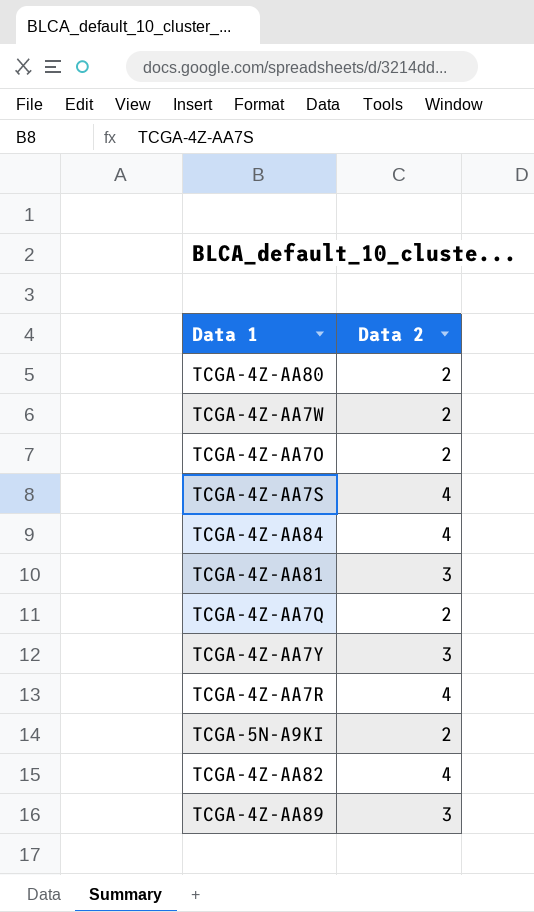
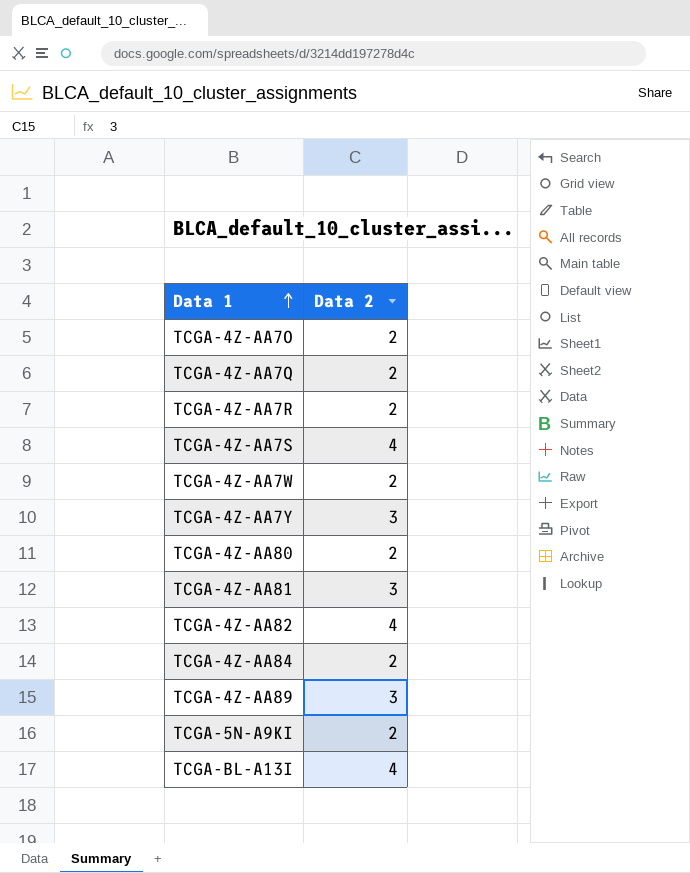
row order: none -> Data 1 ascending
TCGA-4Z-AA7R | Data 2: 4 -> 2
TCGA-4Z-AA84 | Data 2: 4 -> 2
row TCGA-BL-A13I: none -> 4

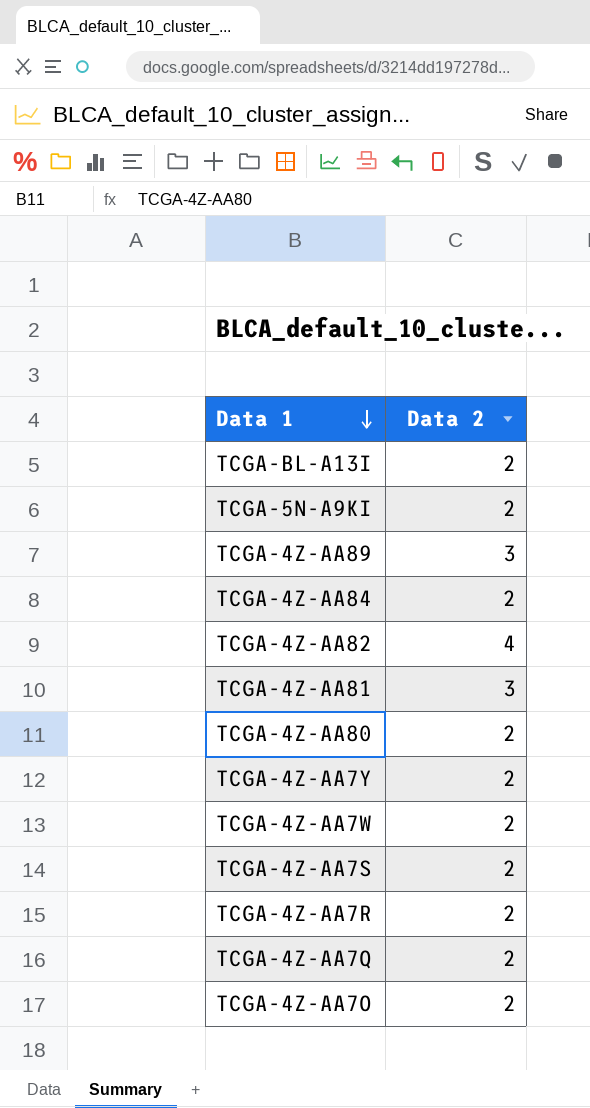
row order: Data 1 ascending -> Data 1 descending
TCGA-BL-A13I | Data 2: 4 -> 2
TCGA-4Z-AA7Y | Data 2: 3 -> 2
TCGA-4Z-AA7S | Data 2: 4 -> 2

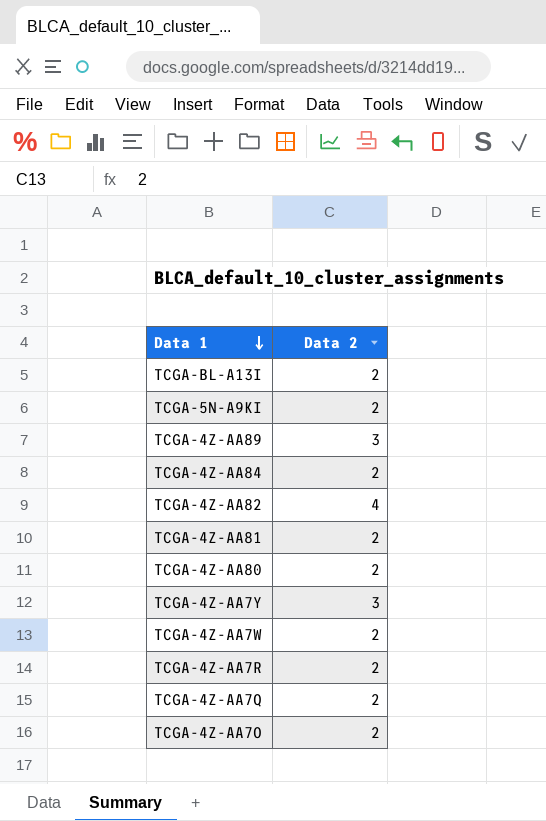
row TCGA-4Z-AA7S: 2 -> none
TCGA-4Z-AA81 | Data 2: 3 -> 2
TCGA-4Z-AA7Y | Data 2: 2 -> 3

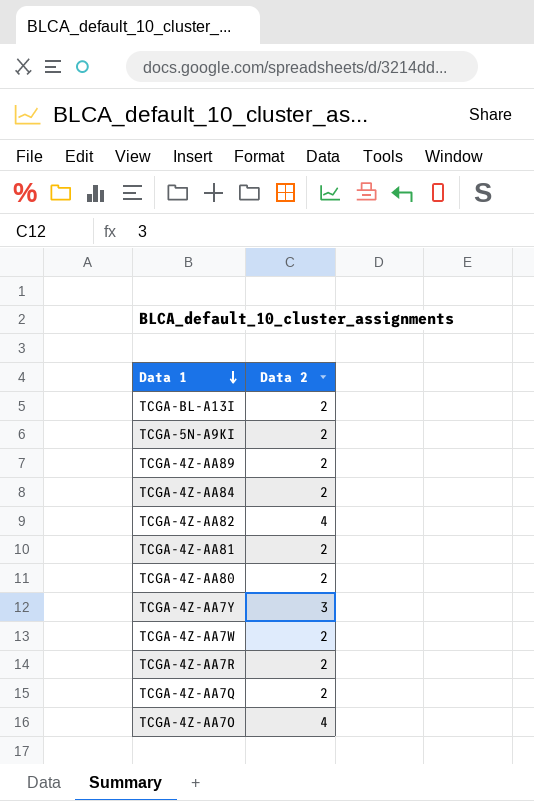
TCGA-4Z-AA89 | Data 2: 3 -> 2
TCGA-4Z-AA7O | Data 2: 2 -> 4

